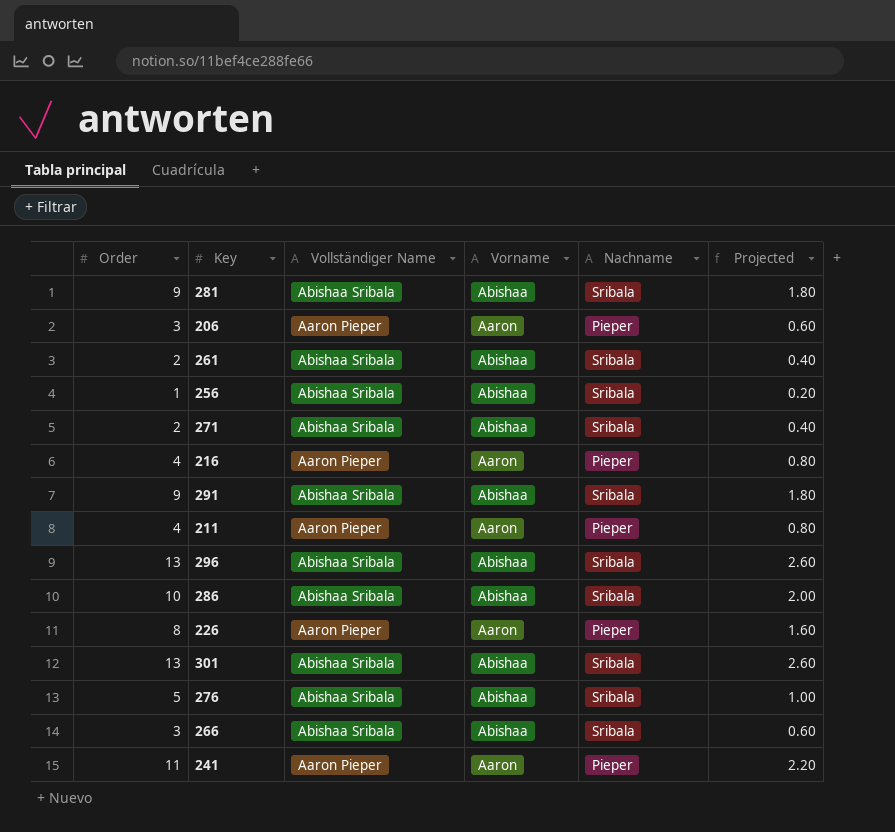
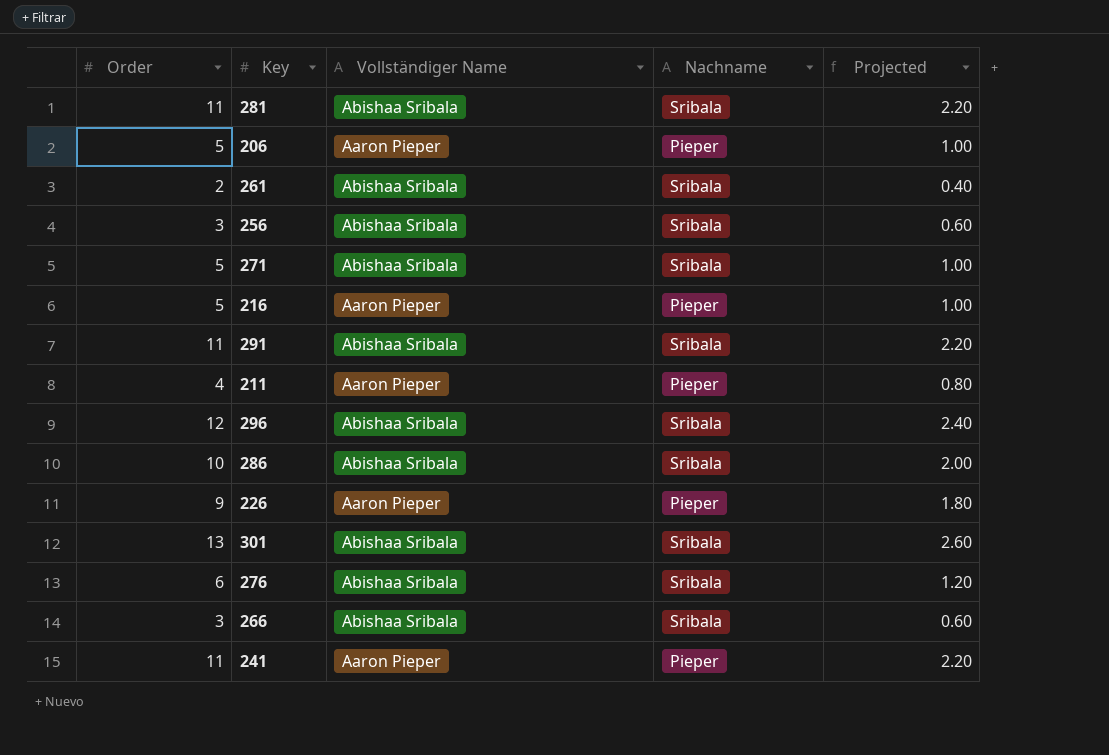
column Vorname | position: 4 -> none
281 | Order: 9 -> 11
281 | Projected: 1.80 -> 2.20
206 | Order: 3 -> 5
206 | Projected: 0.60 -> 1.00
256 | Order: 1 -> 3
256 | Projected: 0.20 -> 0.60
271 | Order: 2 -> 5
271 | Projected: 0.40 -> 1.00
216 | Order: 4 -> 5
216 | Projected: 0.80 -> 1.00
291 | Order: 9 -> 11
291 | Projected: 1.80 -> 2.20
296 | Order: 13 -> 12
296 | Projected: 2.60 -> 2.40
226 | Order: 8 -> 9
226 | Projected: 1.60 -> 1.80
276 | Order: 5 -> 6
276 | Projected: 1.00 -> 1.20

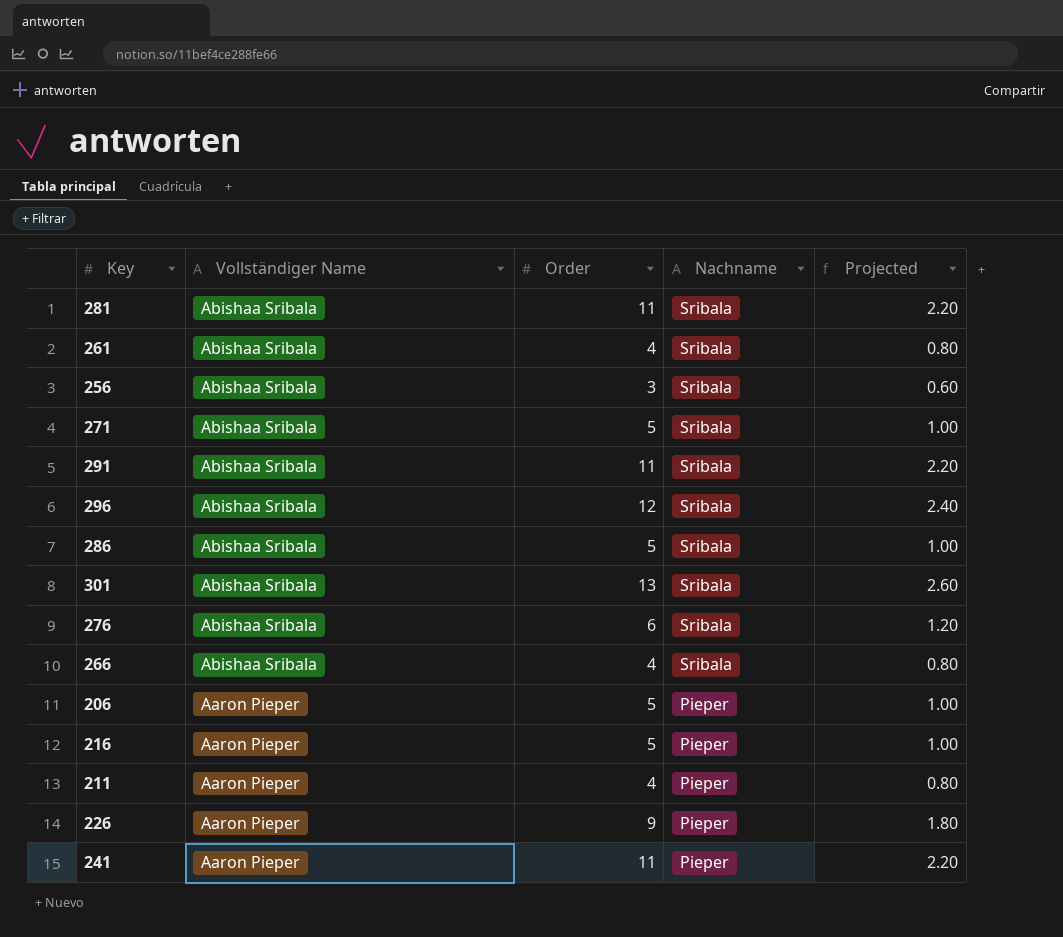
row order: none -> Vollständiger Name descending
column Order | position: 1 -> 3
261 | Order: 2 -> 4
261 | Projected: 0.40 -> 0.80
286 | Order: 10 -> 5
286 | Projected: 2.00 -> 1.00
266 | Order: 3 -> 4
266 | Projected: 0.60 -> 0.80

